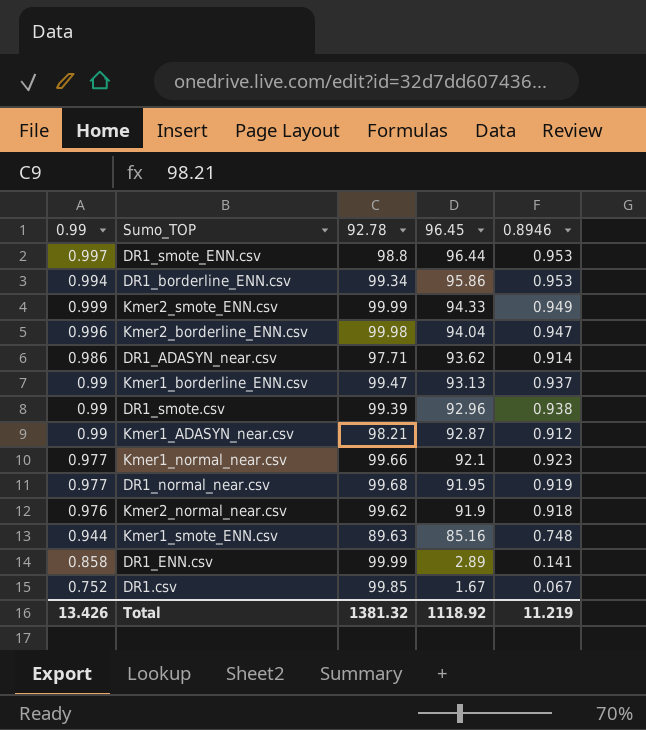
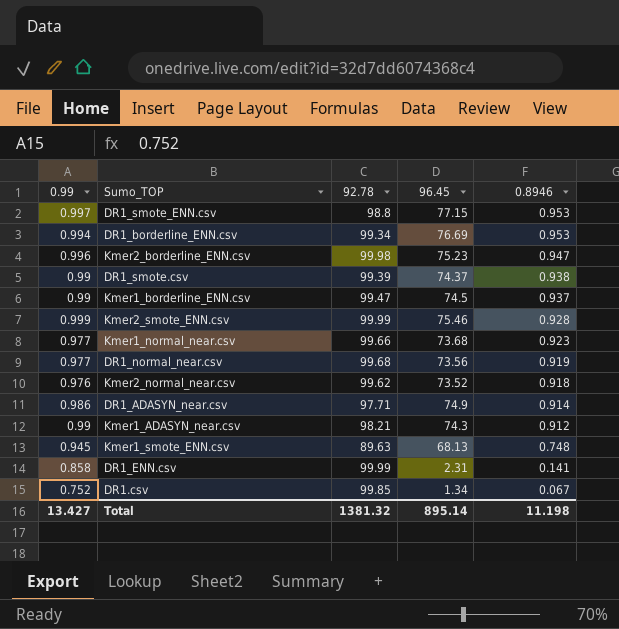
row order: 96.45 descending -> 0.8946 descending
DR1_smote_ENN.csv | 96.45: 96.44 -> 77.15
DR1_borderline_ENN.csv | 96.45: 95.86 -> 76.69
Kmer2_borderline_ENN.csv | 96.45: 94.04 -> 75.23
DR1_smote.csv | 96.45: 92.96 -> 74.37
Kmer1_borderline_ENN.csv | 96.45: 93.13 -> 74.5
Kmer2_smote_ENN.csv | 96.45: 94.33 -> 75.46
Kmer2_smote_ENN.csv | 0.8946: 0.949 -> 0.928
Kmer1_normal_near.csv | 96.45: 92.1 -> 73.68
DR1_normal_near.csv | 96.45: 91.95 -> 73.56
Kmer2_normal_near.csv | 96.45: 91.9 -> 73.52
DR1_ADASYN_near.csv | 96.45: 93.62 -> 74.9
Kmer1_ADASYN_near.csv | 96.45: 92.87 -> 74.3
Kmer1_smote_ENN.csv | 0.99: 0.944 -> 0.945
Kmer1_smote_ENN.csv | 96.45: 85.16 -> 68.13
DR1_ENN.csv | 96.45: 2.89 -> 2.31
DR1.csv | 96.45: 1.67 -> 1.34
Total | 0.99: 13.426 -> 13.427
Total | 96.45: 1118.92 -> 895.14
Total | 0.8946: 11.219 -> 11.198

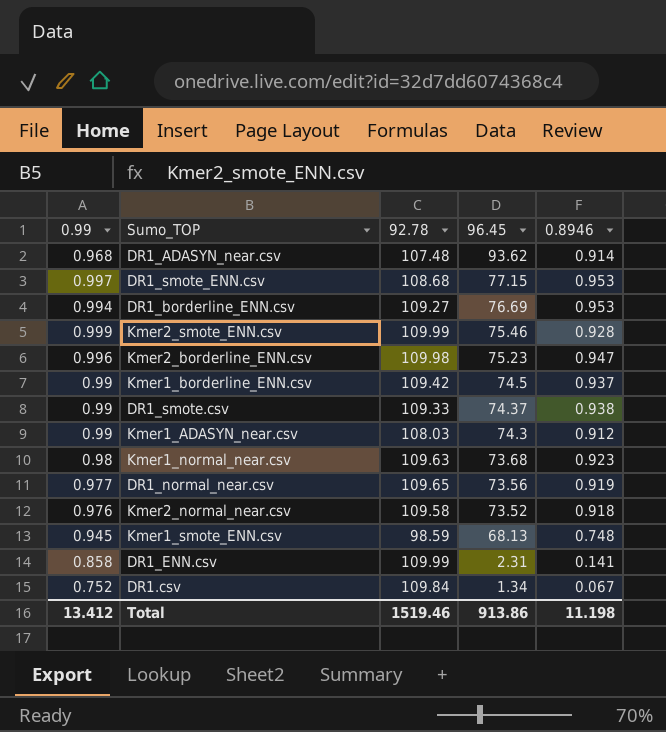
row order: 0.8946 descending -> 96.45 descending
DR1_ADASYN_near.csv | 0.99: 0.986 -> 0.968
DR1_ADASYN_near.csv | 92.78: 97.71 -> 107.48
DR1_ADASYN_near.csv | 96.45: 74.9 -> 93.62
DR1_smote_ENN.csv | 92.78: 98.8 -> 108.68
DR1_borderline_ENN.csv | 92.78: 99.34 -> 109.27
Kmer2_smote_ENN.csv | 92.78: 99.99 -> 109.99
Kmer2_borderline_ENN.csv | 92.78: 99.98 -> 109.98
Kmer1_borderline_ENN.csv | 92.78: 99.47 -> 109.42
DR1_smote.csv | 92.78: 99.39 -> 109.33
Kmer1_ADASYN_near.csv | 92.78: 98.21 -> 108.03
Kmer1_normal_near.csv | 0.99: 0.977 -> 0.98
Kmer1_normal_near.csv | 92.78: 99.66 -> 109.63
DR1_normal_near.csv | 92.78: 99.68 -> 109.65
Kmer2_normal_near.csv | 92.78: 99.62 -> 109.58
Kmer1_smote_ENN.csv | 92.78: 89.63 -> 98.59
DR1_ENN.csv | 92.78: 99.99 -> 109.99
DR1.csv | 92.78: 99.85 -> 109.84
Total | 0.99: 13.427 -> 13.412
Total | 92.78: 1381.32 -> 1519.46
Total | 96.45: 895.14 -> 913.86

